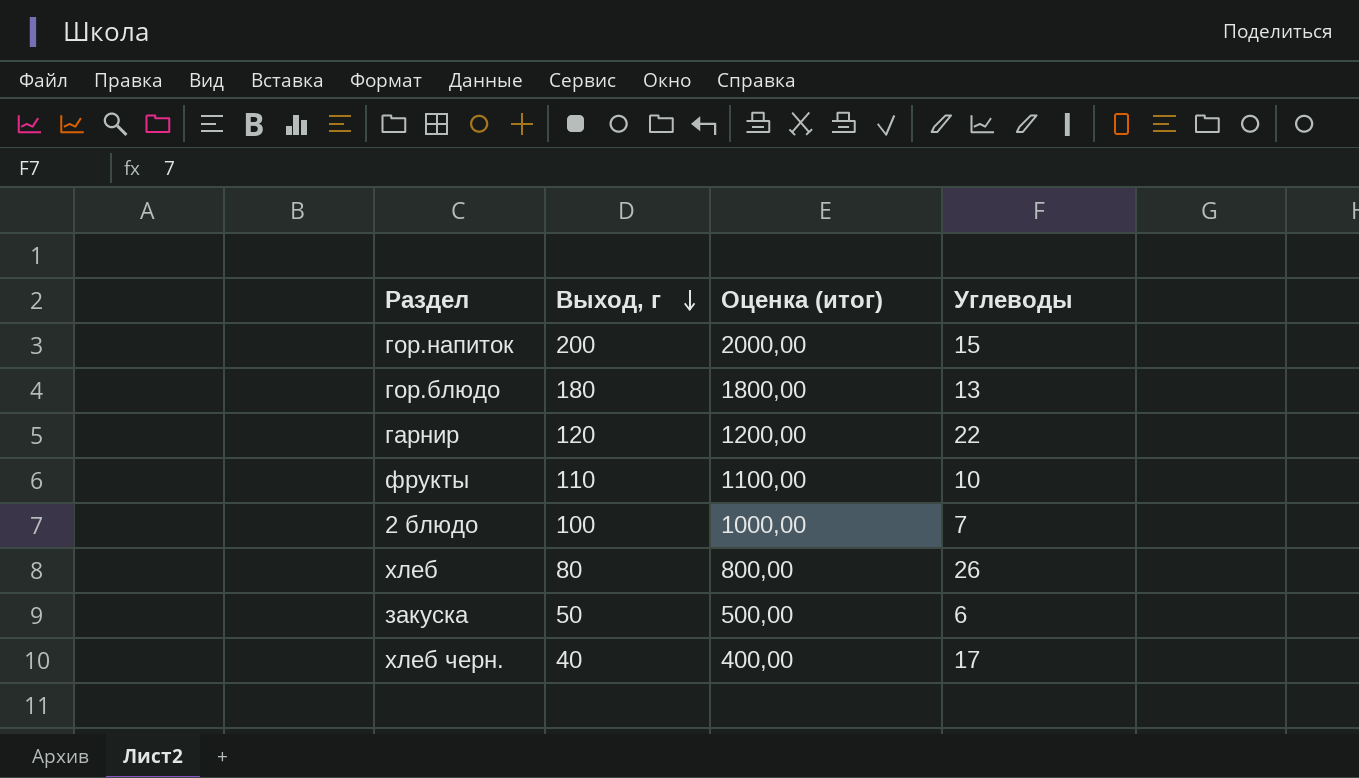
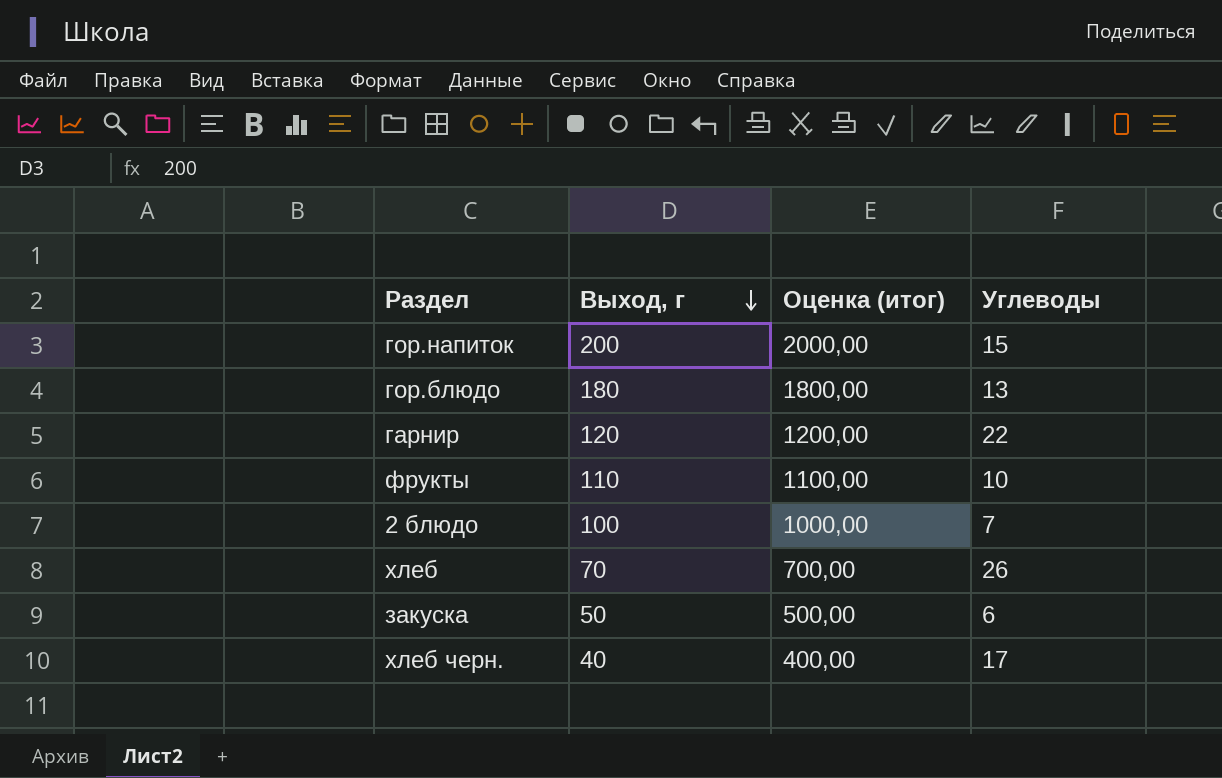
хлеб | Выход, г: 80 -> 70
хлеб | Оценка (итог): 800,00 -> 700,00

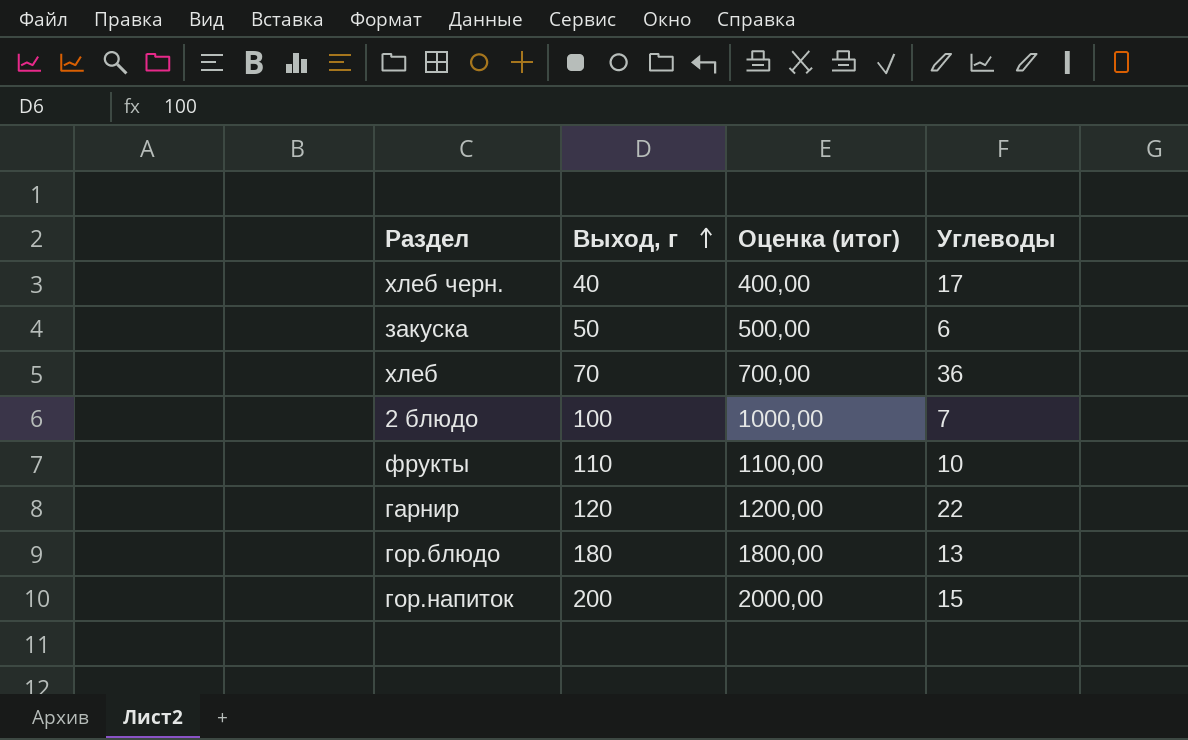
row order: Выход, г descending -> Выход, г ascending
хлеб | Углеводы: 26 -> 36

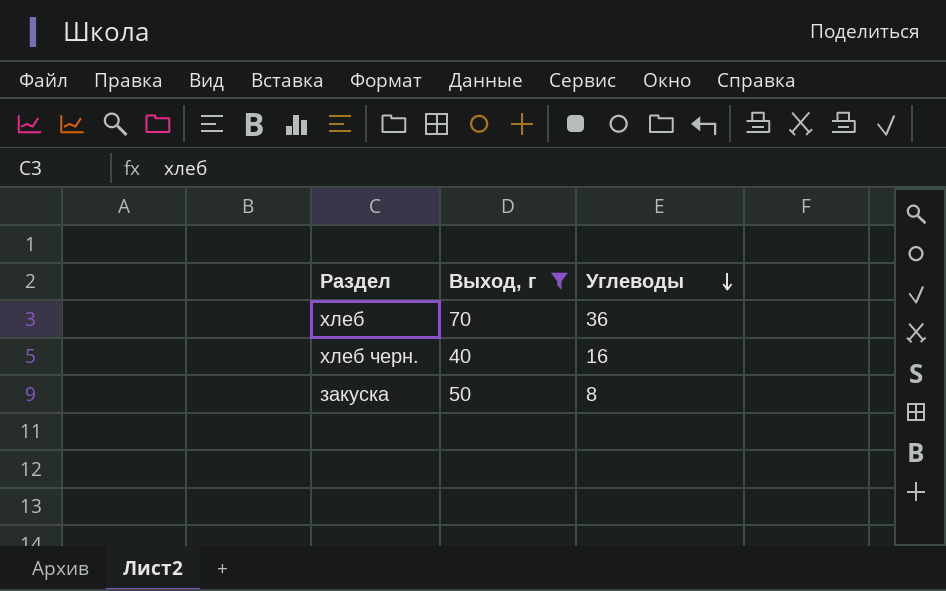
filter: none -> Выход, г <= 70
row order: Выход, г ascending -> Углеводы descending
column Оценка (итог) | formula: [Выход, г] * 10 -> none
хлеб черн. | Углеводы: 17 -> 16
закуска | Углеводы: 6 -> 8

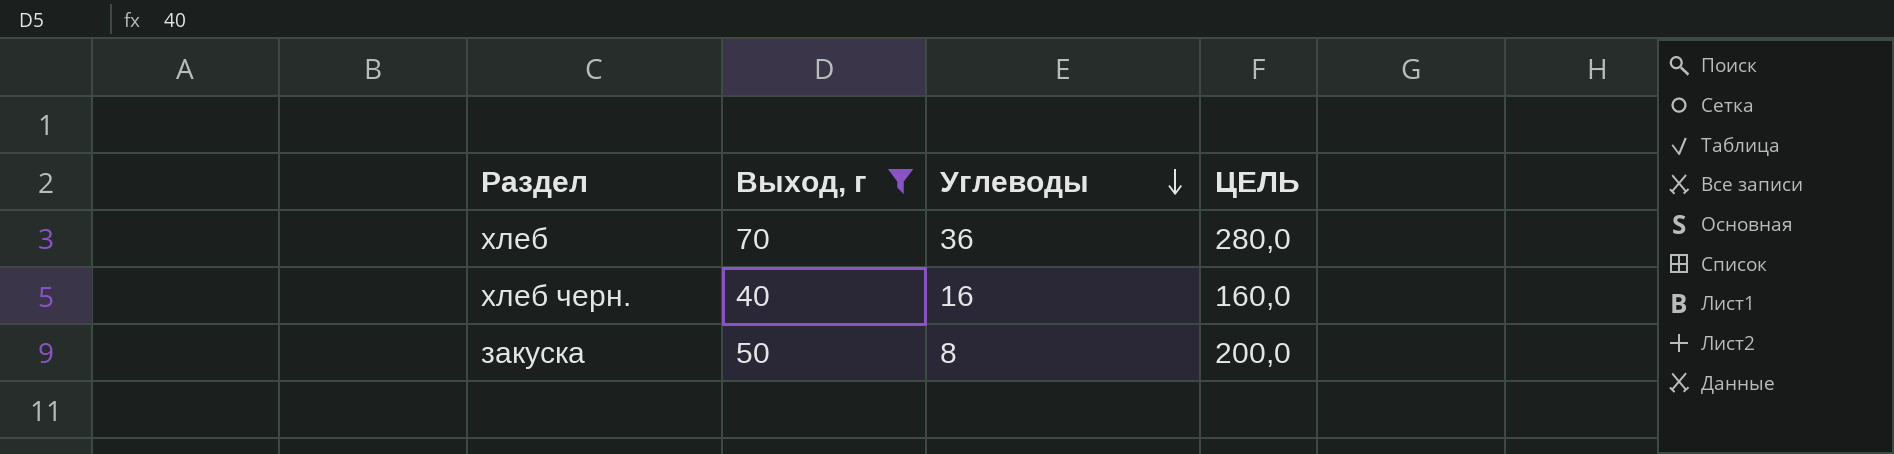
column ЦЕЛЬ | formula: none -> [Выход, г] * 4

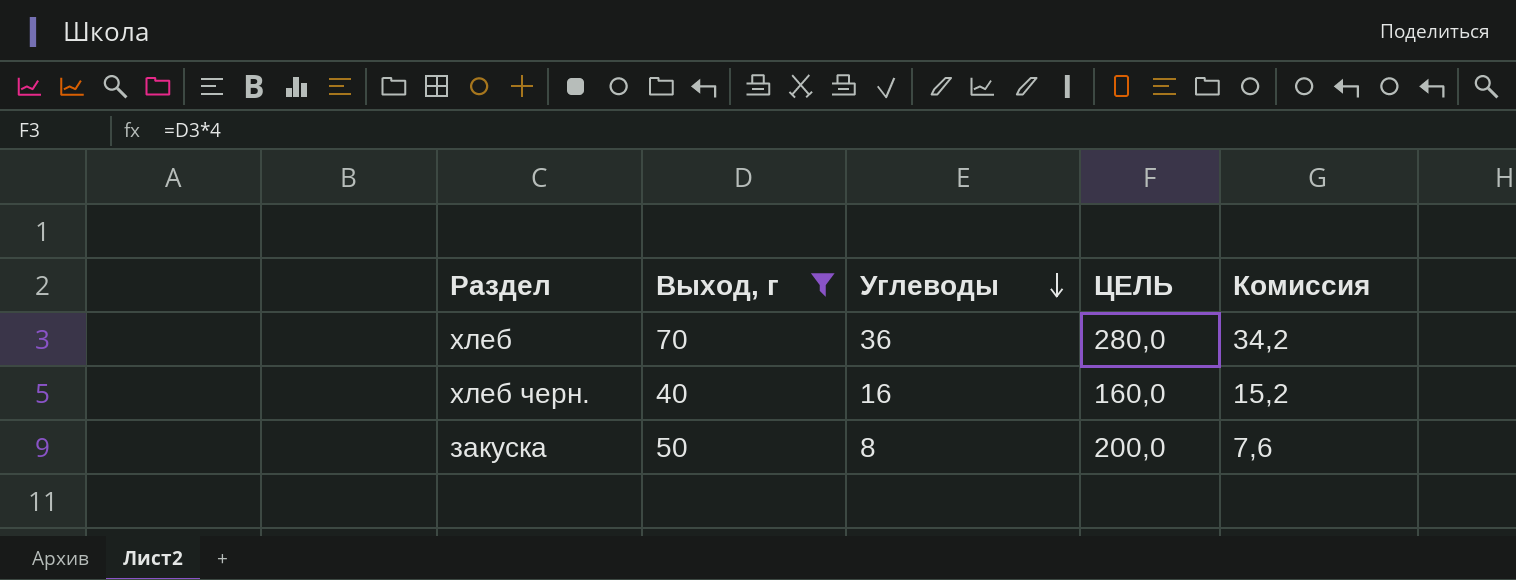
column Комиссия | formula: none -> [Углеводы] * 0,95

